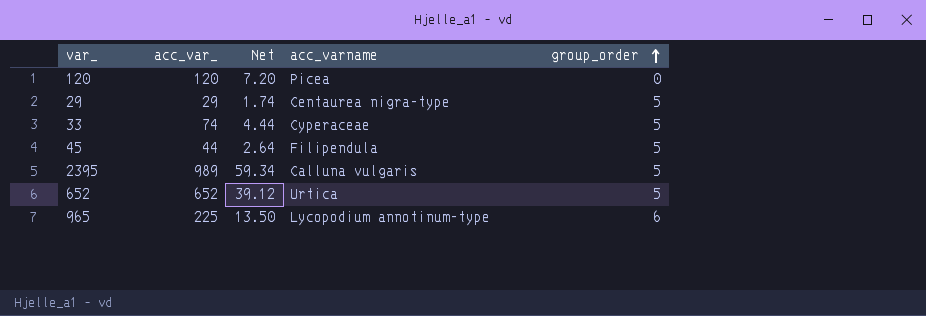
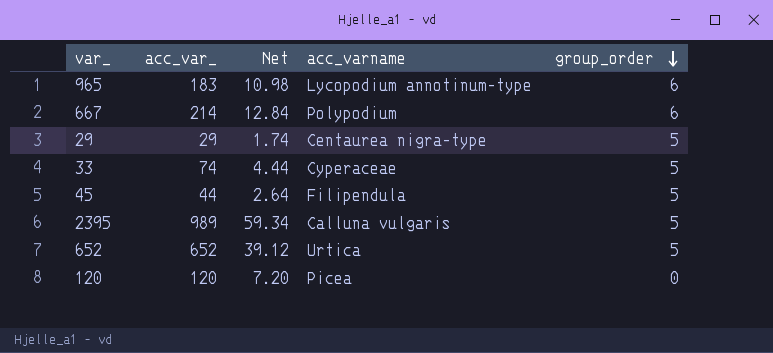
row order: group_order ascending -> group_order descending
965 | acc_var_: 225 -> 183
965 | Net: 13.50 -> 10.98
row 667: none -> 214 | 12.84 | Polypodium | 6

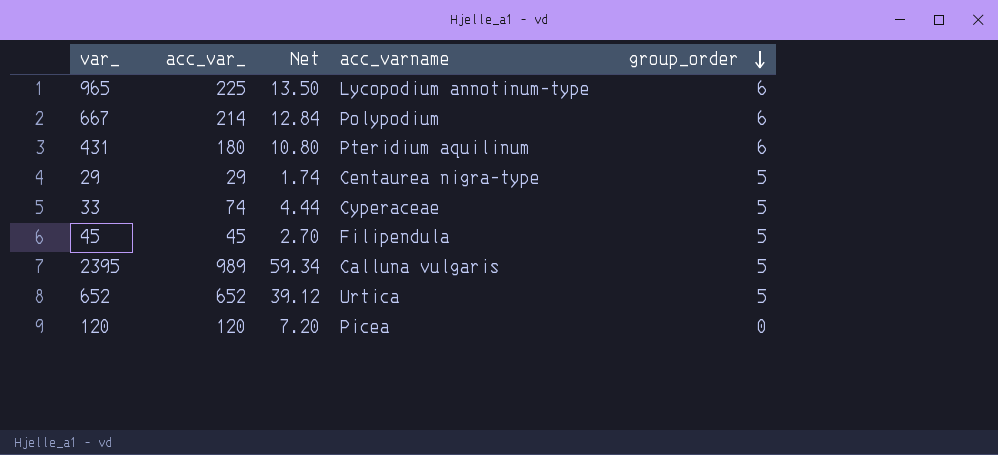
965 | acc_var_: 183 -> 225
965 | Net: 10.98 -> 13.50
row 431: none -> 180 | 10.80 | Pteridium aquilinum | 6
45 | acc_var_: 44 -> 45
45 | Net: 2.64 -> 2.70

